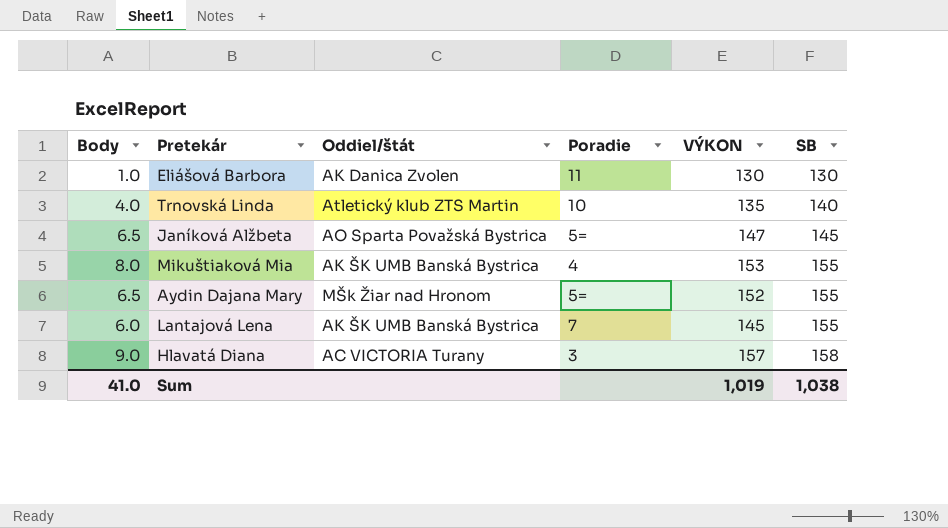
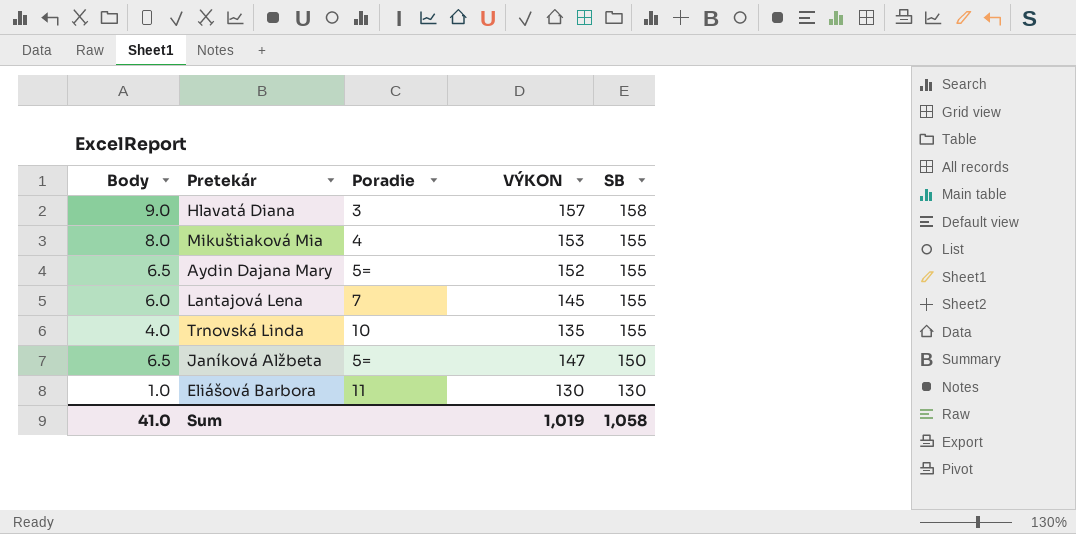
row order: SB ascending -> SB descending
column Oddiel/štát | position: 3 -> none
Trnovská Linda | SB: 140 -> 155
Janíková Alžbeta | SB: 145 -> 150
Sum | SB: 1,038 -> 1,058

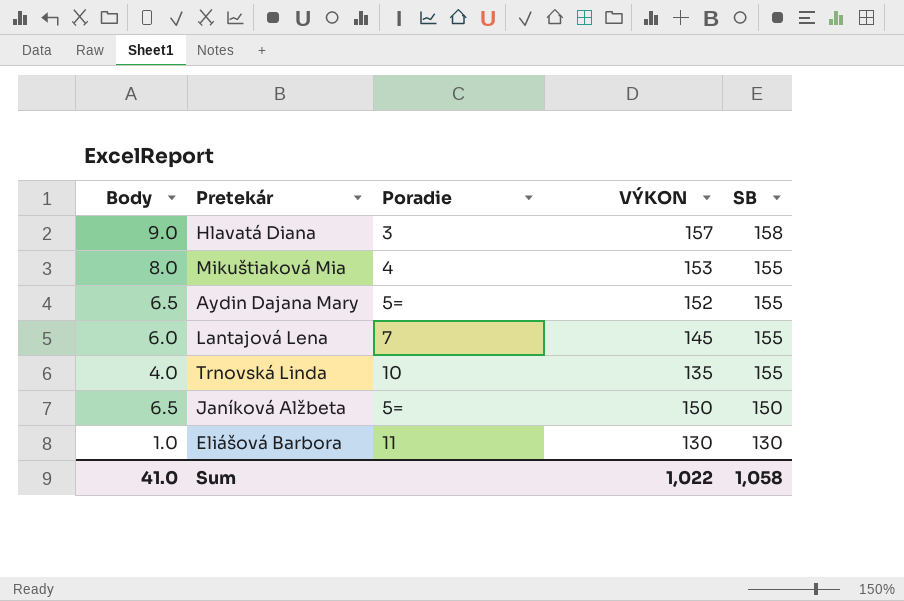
Janíková Alžbeta | VÝKON: 147 -> 150
Sum | VÝKON: 1,019 -> 1,022

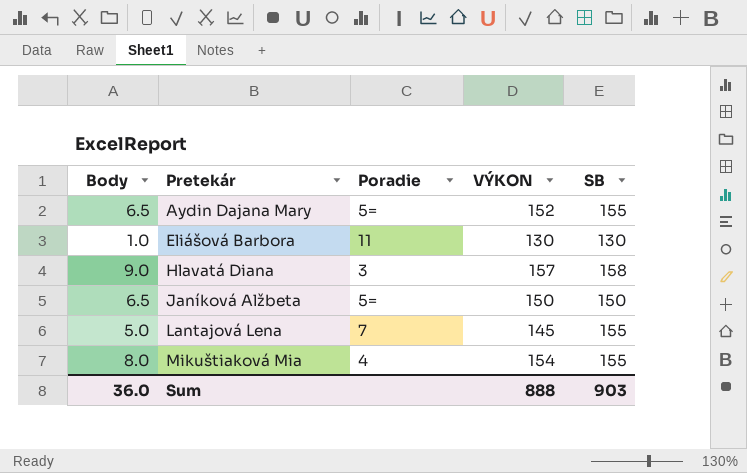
row order: SB descending -> Pretekár ascending
row Trnovská Linda: 4.0 | 10 | 135 | 155 -> none
Lantajová Lena | Body: 6.0 -> 5.0
Mikuštiaková Mia | VÝKON: 153 -> 154
Sum | Body: 41.0 -> 36.0
Sum | VÝKON: 1,022 -> 888
Sum | SB: 1,058 -> 903

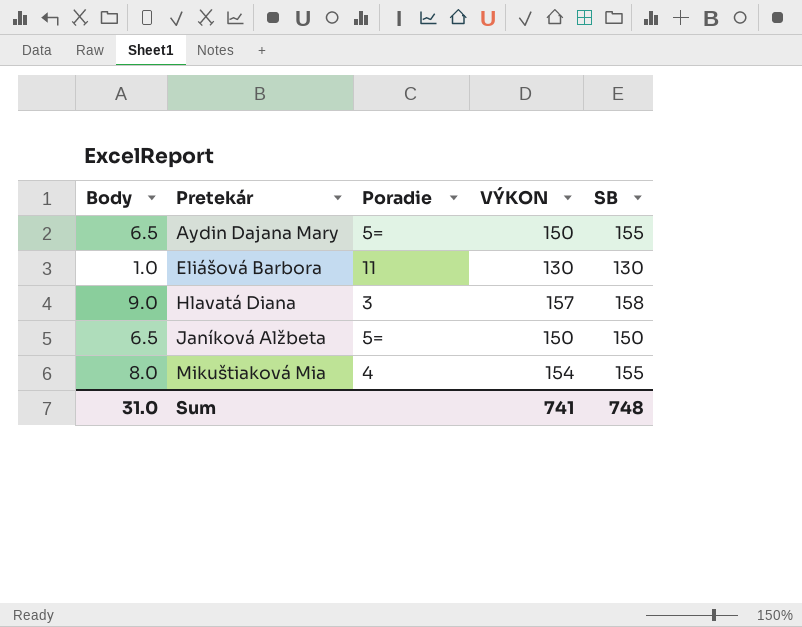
row Lantajová Lena: 5.0 | 7 | 145 | 155 -> none
Aydin Dajana Mary | VÝKON: 152 -> 150
Sum | Body: 36.0 -> 31.0
Sum | VÝKON: 888 -> 741
Sum | SB: 903 -> 748

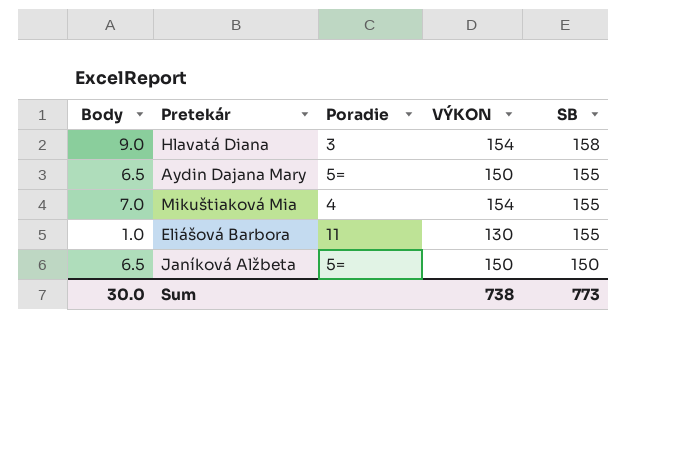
row order: Pretekár ascending -> SB descending
Hlavatá Diana | VÝKON: 157 -> 154
Mikuštiaková Mia | Body: 8.0 -> 7.0
Eliášová Barbora | SB: 130 -> 155
Sum | Body: 31.0 -> 30.0
Sum | VÝKON: 741 -> 738
Sum | SB: 748 -> 773

